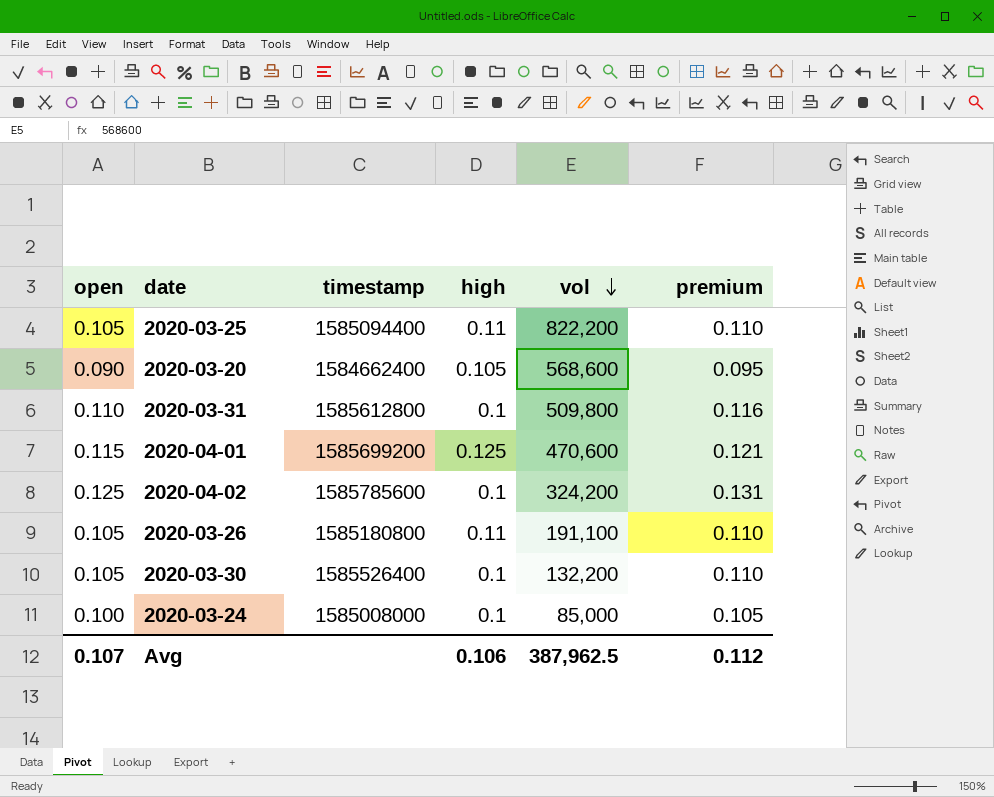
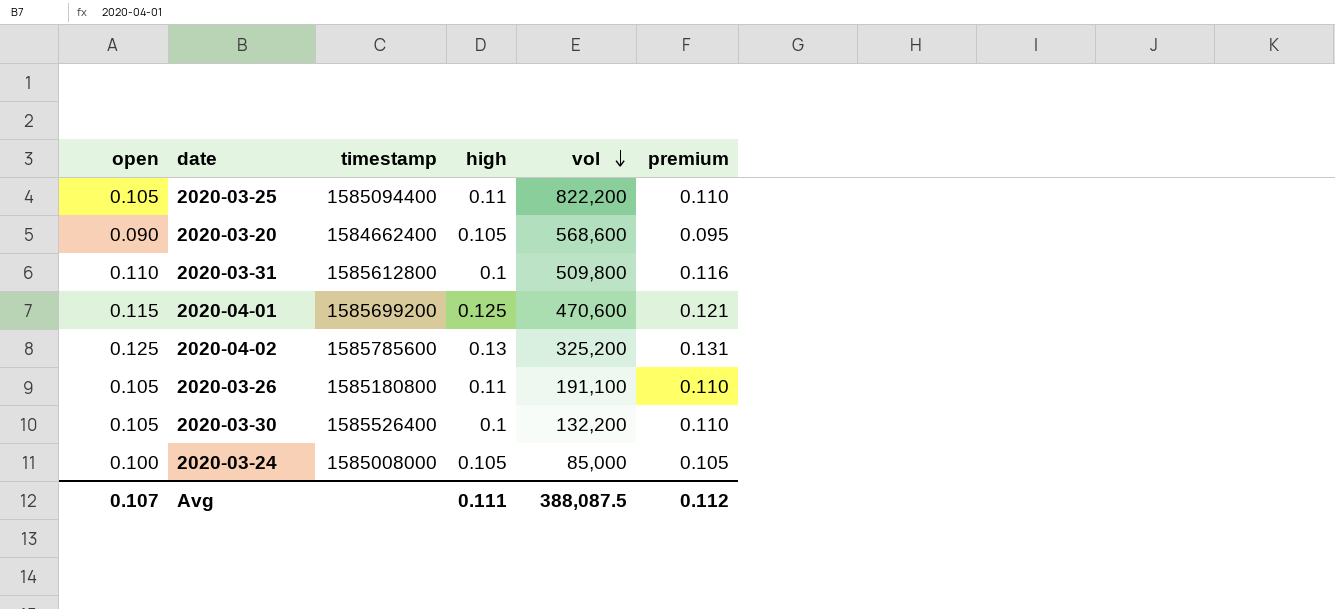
2020-04-02 | high: 0.1 -> 0.13
2020-04-02 | vol: 324,200 -> 325,200
2020-03-24 | high: 0.1 -> 0.105
Avg | high: 0.106 -> 0.111
Avg | vol: 387,962.5 -> 388,087.5

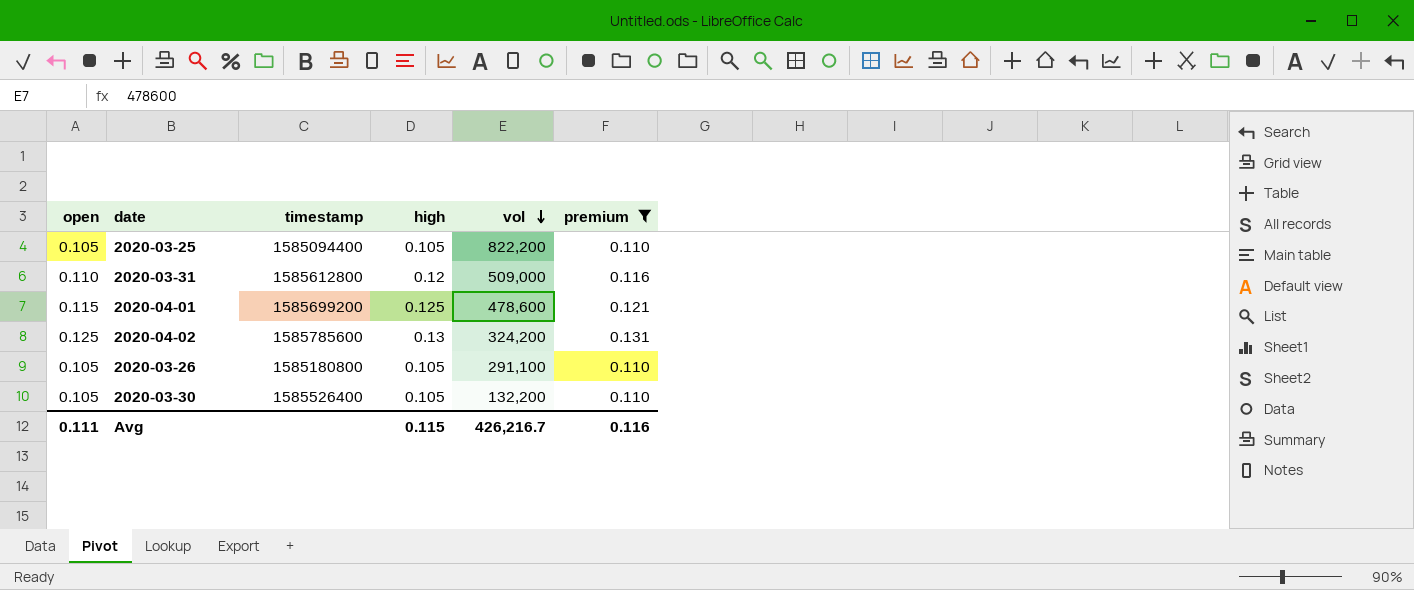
filter: none -> premium >= 0.110
2020-03-25 | high: 0.11 -> 0.105
2020-03-31 | high: 0.1 -> 0.12
2020-03-31 | vol: 509,800 -> 509,000
2020-04-01 | vol: 470,600 -> 478,600
2020-04-02 | vol: 325,200 -> 324,200
2020-03-26 | high: 0.11 -> 0.105
2020-03-26 | vol: 191,100 -> 291,100
2020-03-30 | high: 0.1 -> 0.105
Avg | open: 0.107 -> 0.111
Avg | high: 0.111 -> 0.115
Avg | vol: 388,087.5 -> 426,216.7
Avg | premium: 0.112 -> 0.116

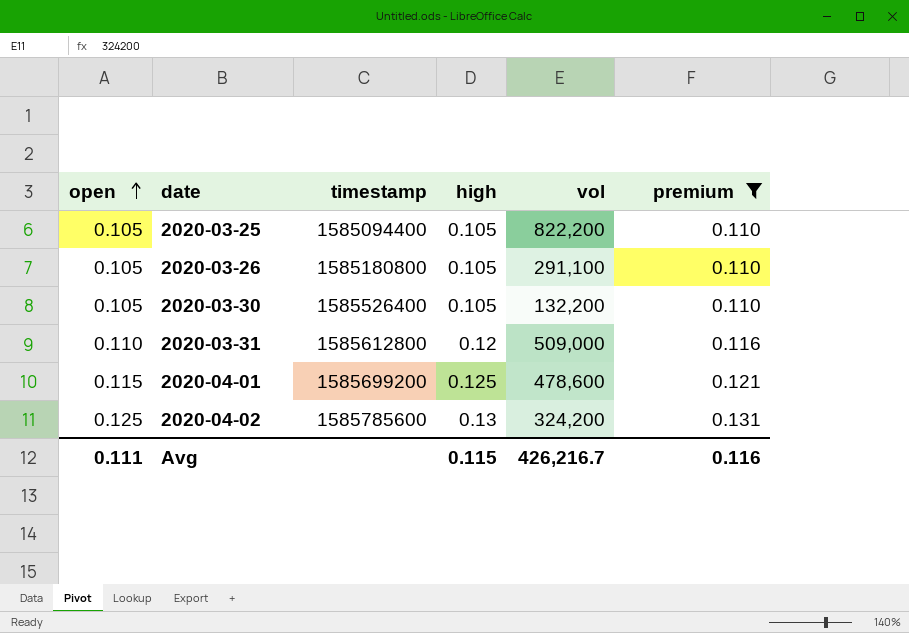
row order: vol descending -> open ascending

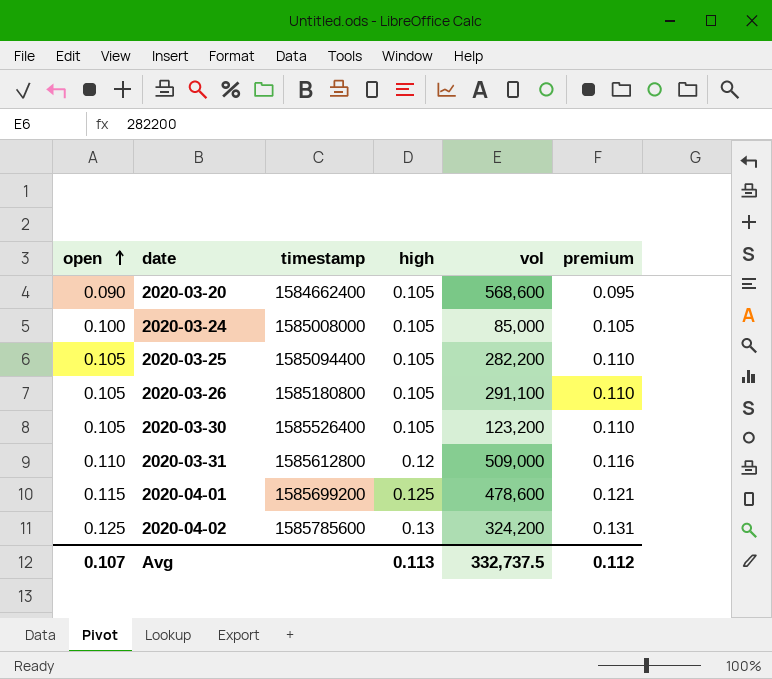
filter: premium >= 0.110 -> none
2020-03-25 | vol: 822,200 -> 282,200
2020-03-30 | vol: 132,200 -> 123,200
Avg | open: 0.111 -> 0.107
Avg | high: 0.115 -> 0.113
Avg | vol: 426,216.7 -> 332,737.5
Avg | premium: 0.116 -> 0.112

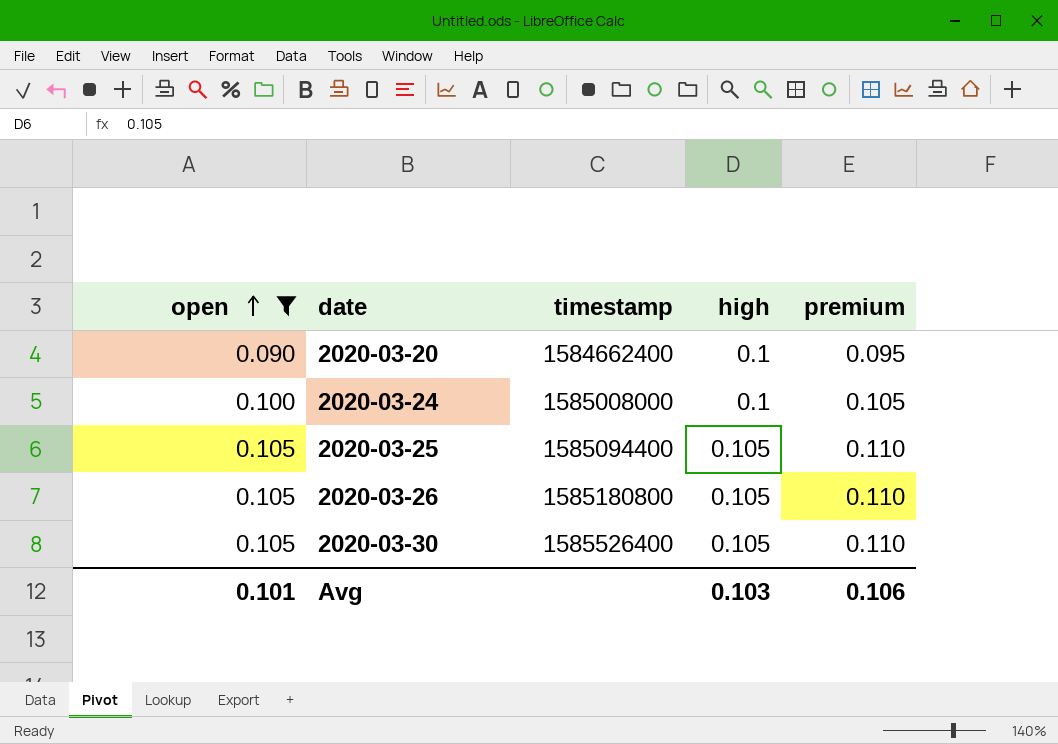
filter: none -> open <= 0.105
column vol | position: 5 -> none
2020-03-20 | high: 0.105 -> 0.1
2020-03-24 | high: 0.105 -> 0.1
Avg | open: 0.107 -> 0.101
Avg | high: 0.113 -> 0.103
Avg | premium: 0.112 -> 0.106

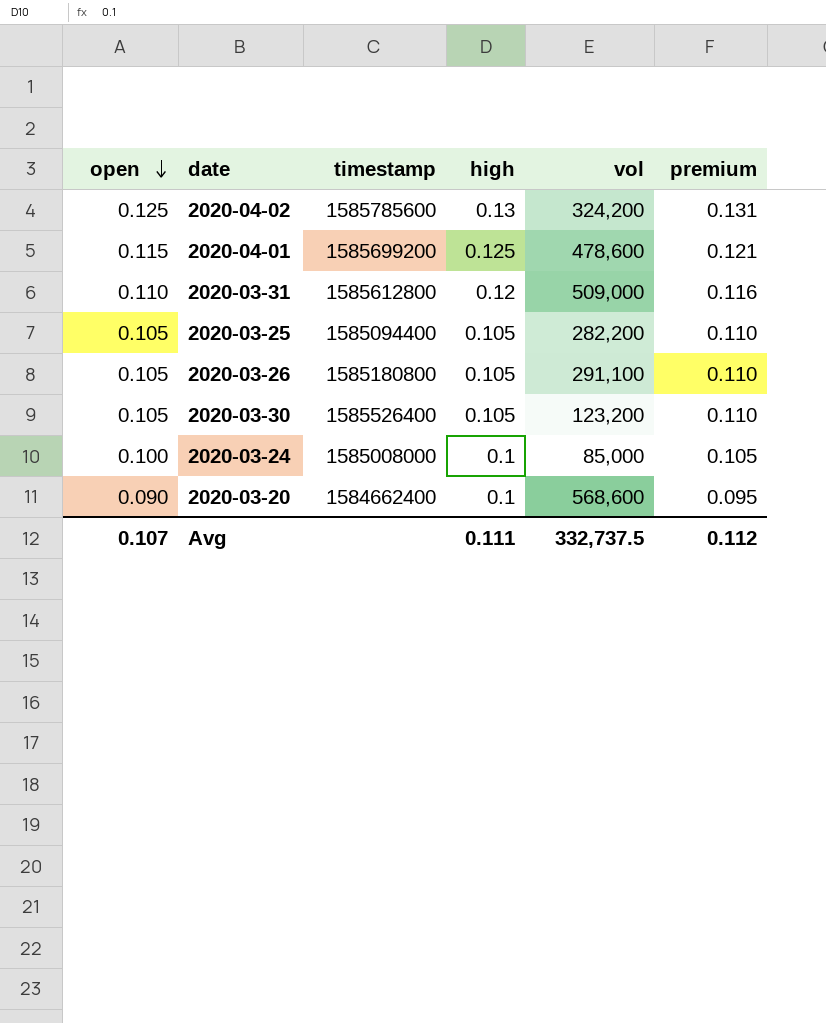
filter: open <= 0.105 -> none
row order: open ascending -> open descending
column vol | position: none -> 5
Avg | open: 0.101 -> 0.107
Avg | high: 0.103 -> 0.111
Avg | premium: 0.106 -> 0.112

